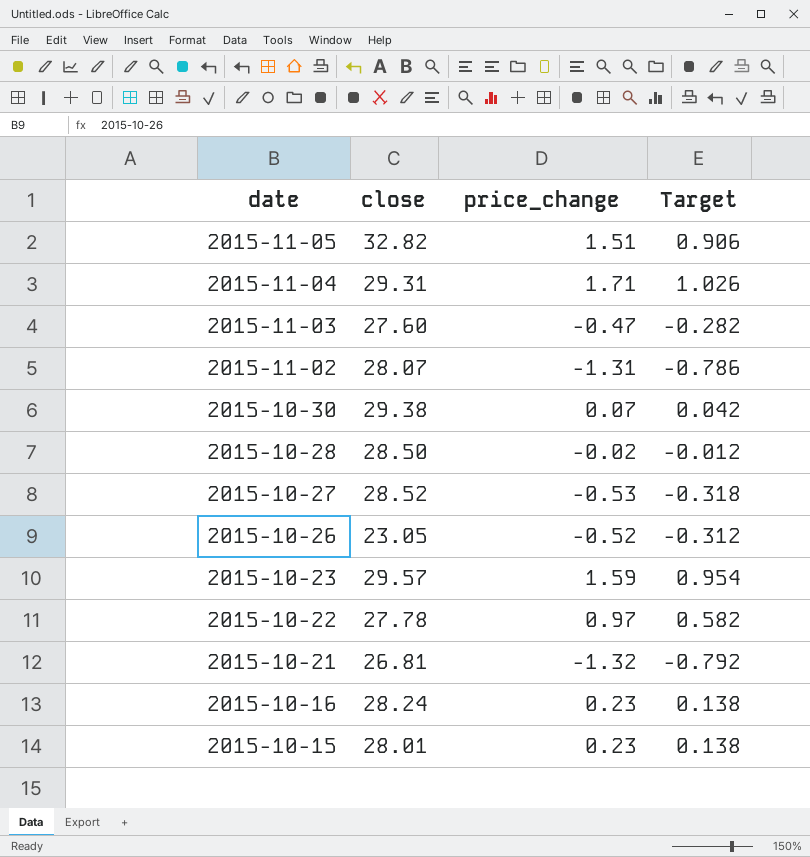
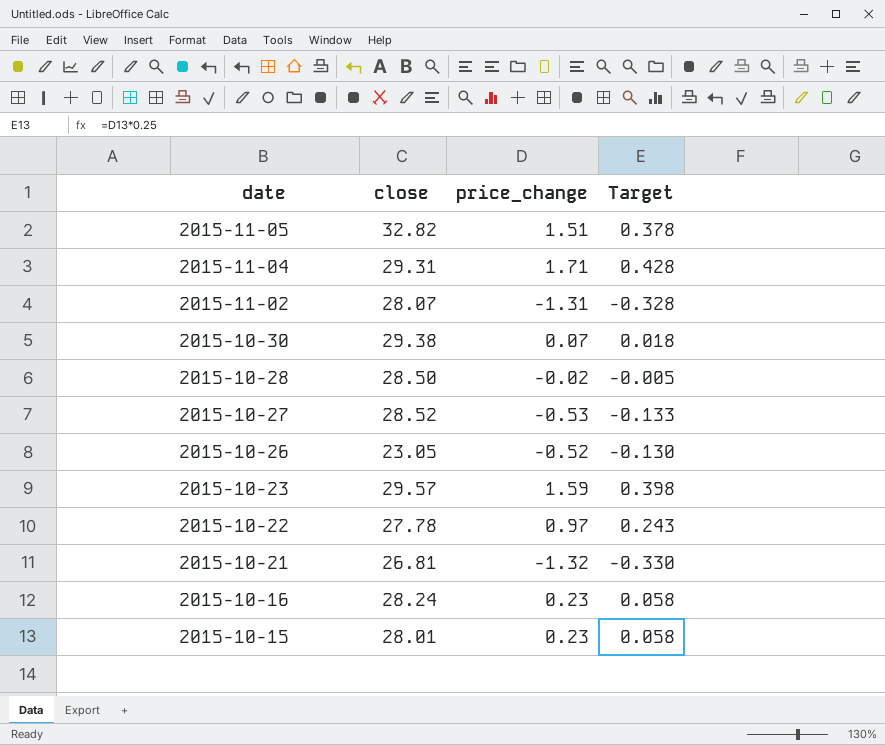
column Target | formula: [price_change] * 0.6 -> [price_change] * 0.25
row 2015-11-03: 27.60 | -0.47 | -0.282 -> none

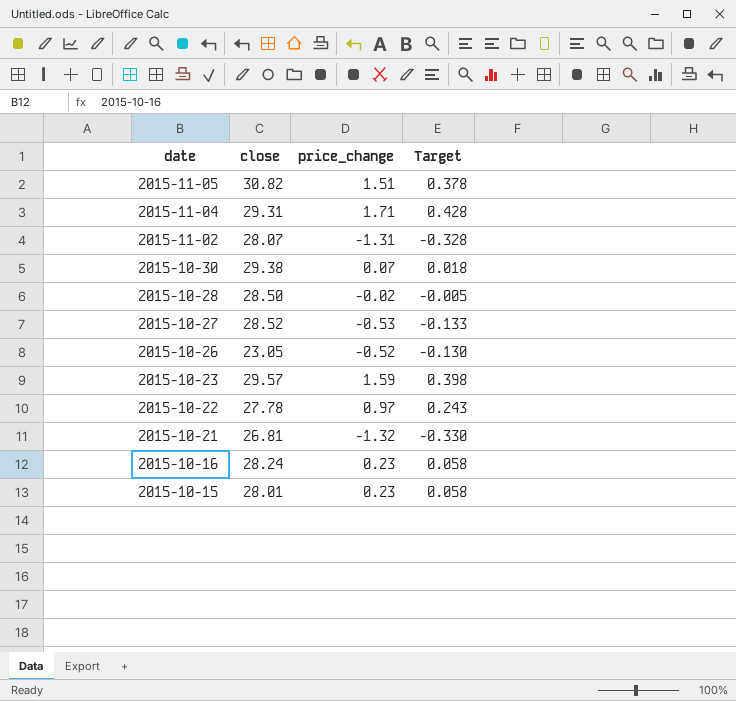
2015-11-05 | close: 32.82 -> 30.82

